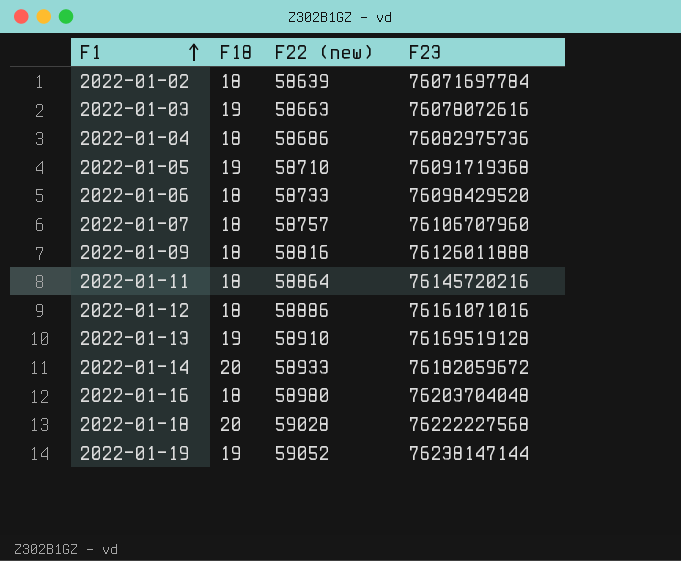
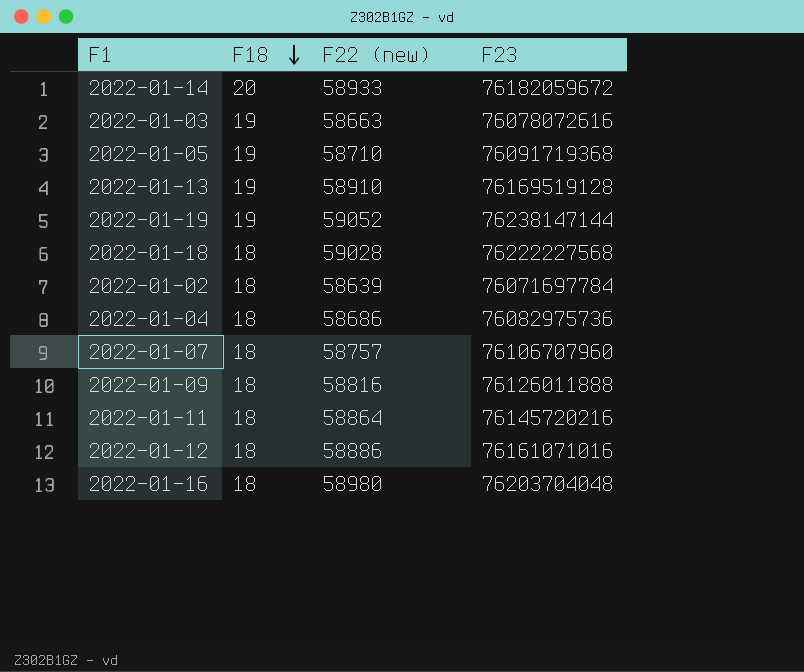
row order: F1 ascending -> F18 descending
row 2022-01-06: 18 | 58733 | 76098429520 -> none
2022-01-18 | F18: 20 -> 18

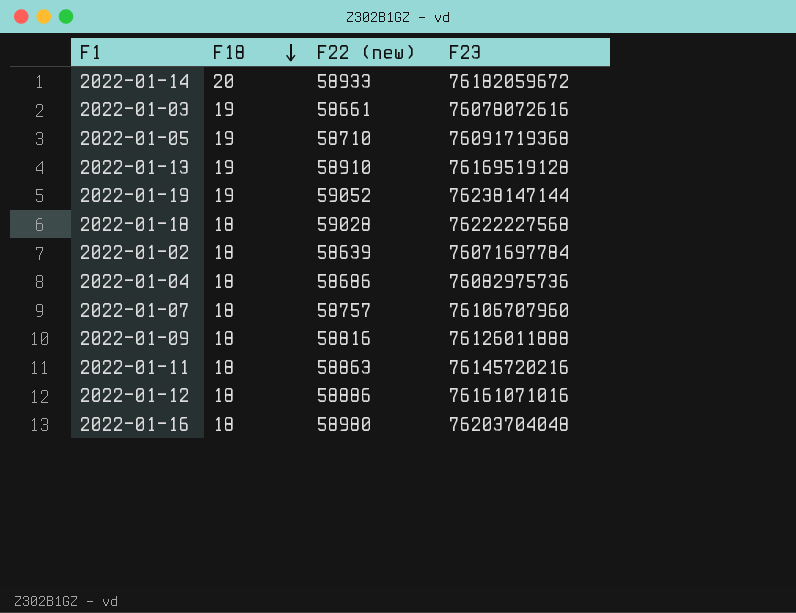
2022-01-03 | F22 (new): 58663 -> 58661
2022-01-11 | F22 (new): 58864 -> 58863

